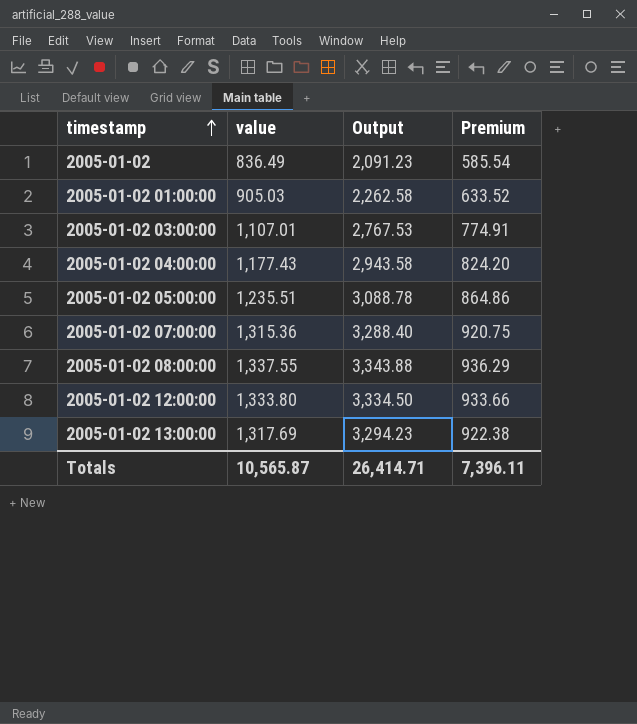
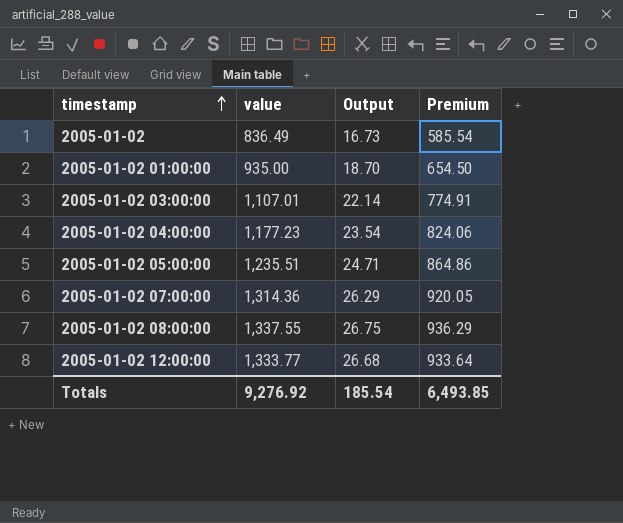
column Output | formula: [value] * 2.5 -> [value] * 0.02
row 2005-01-02 13:00:00: 1,317.69 | 3,294.23 | 922.38 -> none
2005-01-02 01:00:00 | value: 905.03 -> 935.00
2005-01-02 01:00:00 | Premium: 633.52 -> 654.50
2005-01-02 04:00:00 | value: 1,177.43 -> 1,177.23
2005-01-02 04:00:00 | Premium: 824.20 -> 824.06
2005-01-02 07:00:00 | value: 1,315.36 -> 1,314.36
2005-01-02 07:00:00 | Premium: 920.75 -> 920.05
2005-01-02 12:00:00 | value: 1,333.80 -> 1,333.77
2005-01-02 12:00:00 | Premium: 933.66 -> 933.64
Totals | value: 10,565.87 -> 9,276.92
Totals | Output: 26,414.71 -> 185.54
Totals | Premium: 7,396.11 -> 6,493.85

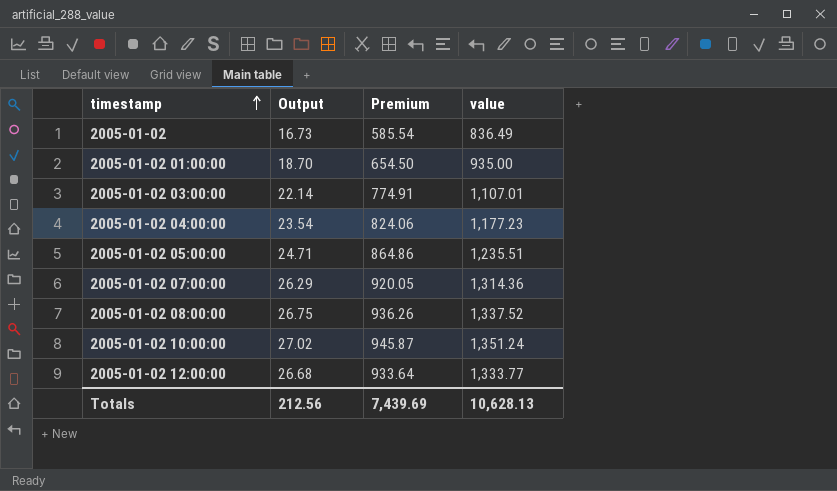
column value | position: 2 -> 4
2005-01-02 08:00:00 | Premium: 936.29 -> 936.26
2005-01-02 08:00:00 | value: 1,337.55 -> 1,337.52
row 2005-01-02 10:00:00: none -> 27.02 | 945.87 | 1,351.24
Totals | Output: 185.54 -> 212.56
Totals | Premium: 6,493.85 -> 7,439.69
Totals | value: 9,276.92 -> 10,628.13

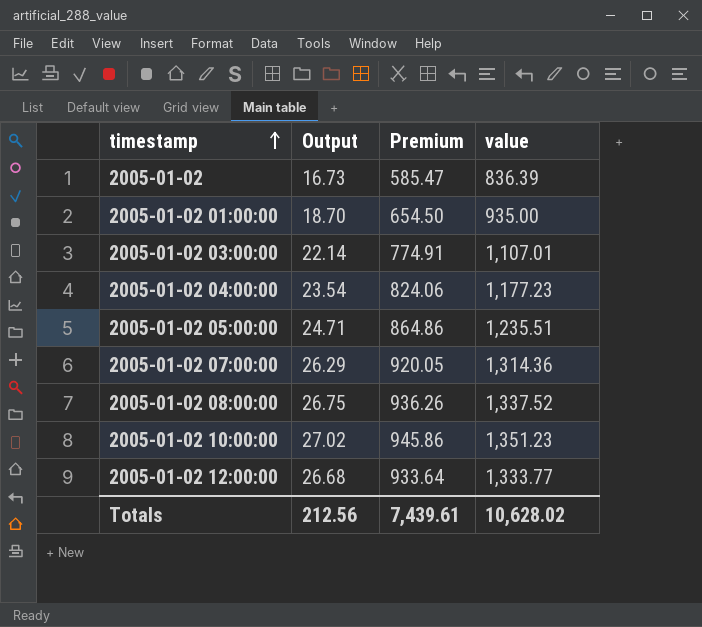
2005-01-02 | Premium: 585.54 -> 585.47
2005-01-02 | value: 836.49 -> 836.39
2005-01-02 10:00:00 | Premium: 945.87 -> 945.86
2005-01-02 10:00:00 | value: 1,351.24 -> 1,351.23
Totals | Premium: 7,439.69 -> 7,439.61
Totals | value: 10,628.13 -> 10,628.02

